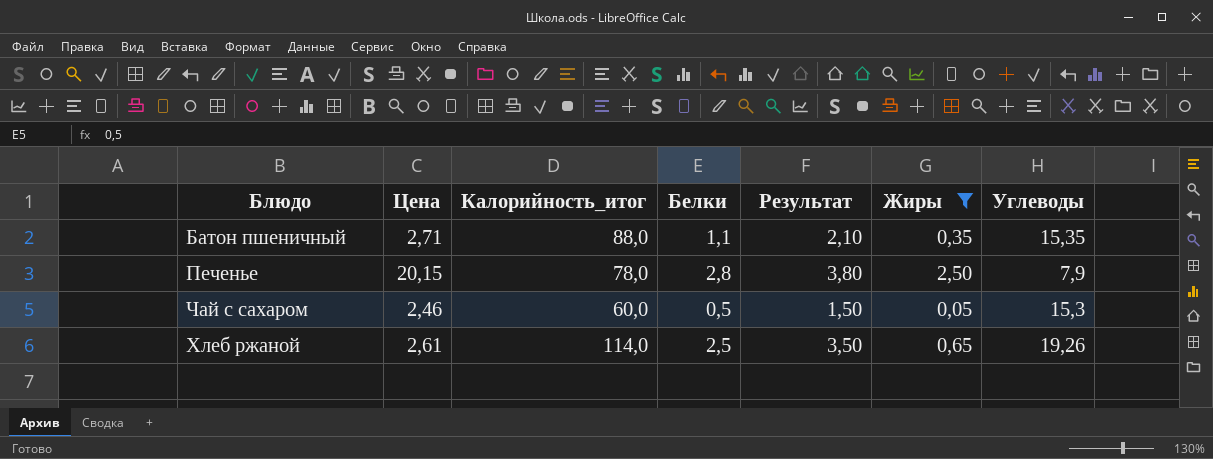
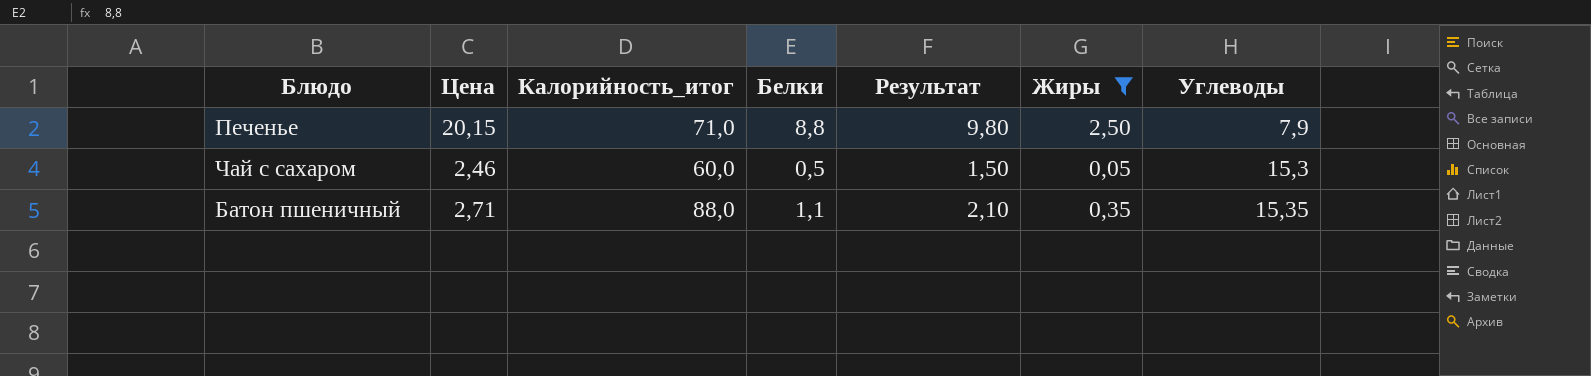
row order: none -> Углеводы ascending
row Хлеб ржаной: 2,61 | 114,0 | 2,5 | 3,50 | 0,65 | 19,26 -> none
Печенье | Калорийность_итог: 78,0 -> 71,0
Печенье | Белки: 2,8 -> 8,8
Печенье | Результат: 3,80 -> 9,80

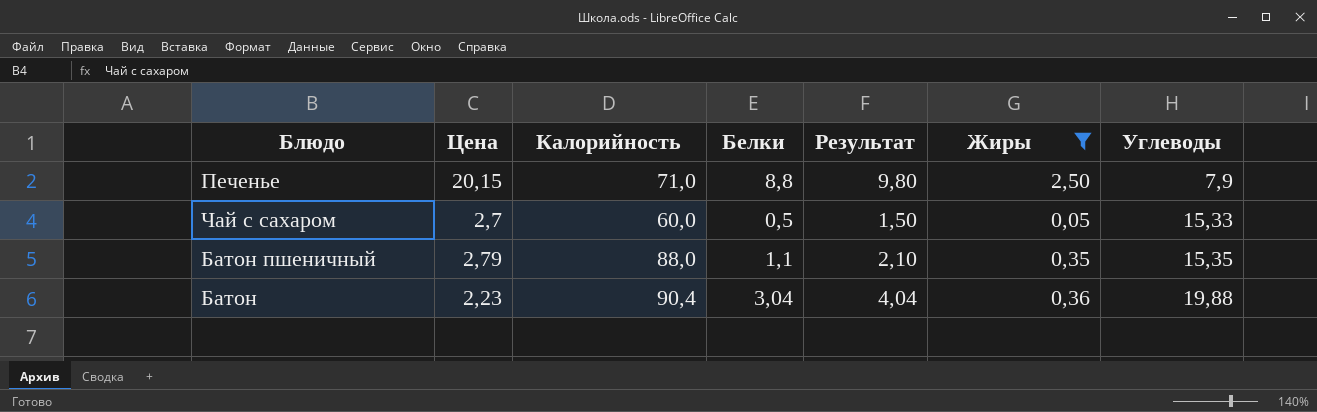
column name: Калорийность_итог -> Калорийность
Чай с сахаром | Цена: 2,46 -> 2,7
Чай с сахаром | Углеводы: 15,3 -> 15,33
Батон пшеничный | Цена: 2,71 -> 2,79
row Батон: none -> 2,23 | 90,4 | 3,04 | 4,04 | 0,36 | 19,88

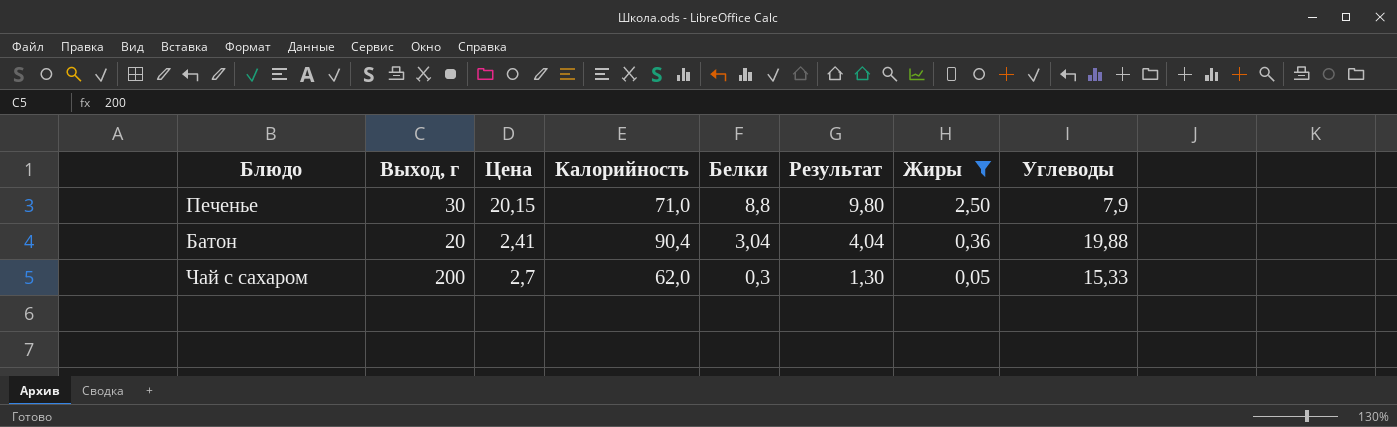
row order: Углеводы ascending -> Белки descending
column Выход, г | position: none -> 2
row Батон пшеничный: 2,79 | 88,0 | 1,1 | 2,10 | 0,35 | 15,35 -> none
Батон | Цена: 2,23 -> 2,41
Чай с сахаром | Калорийность: 60,0 -> 62,0
Чай с сахаром | Белки: 0,5 -> 0,3
Чай с сахаром | Результат: 1,50 -> 1,30

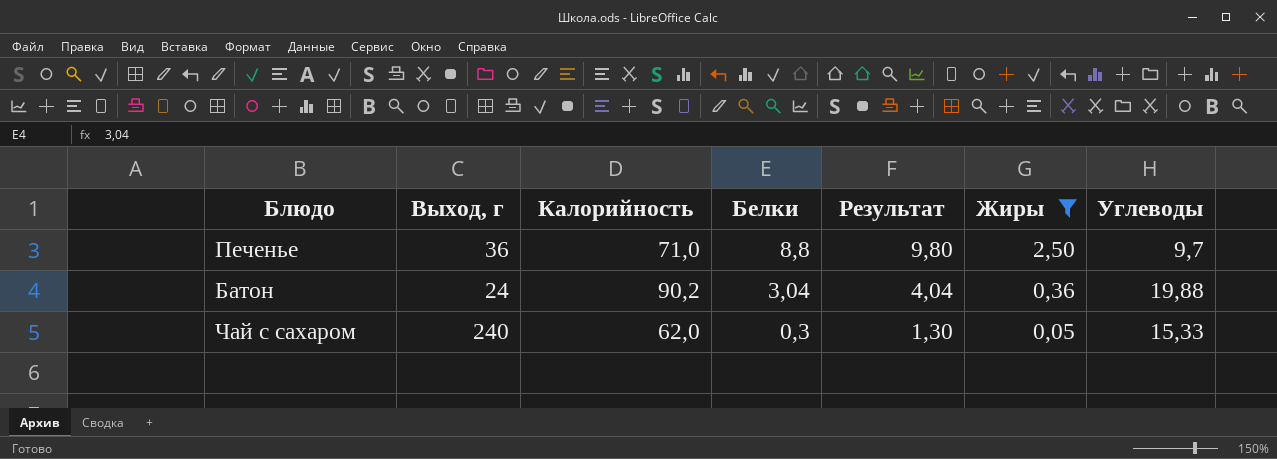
column Цена | position: 3 -> none
Печенье | Выход, г: 30 -> 36
Печенье | Углеводы: 7,9 -> 9,7
Батон | Выход, г: 20 -> 24
Батон | Калорийность: 90,4 -> 90,2
Чай с сахаром | Выход, г: 200 -> 240

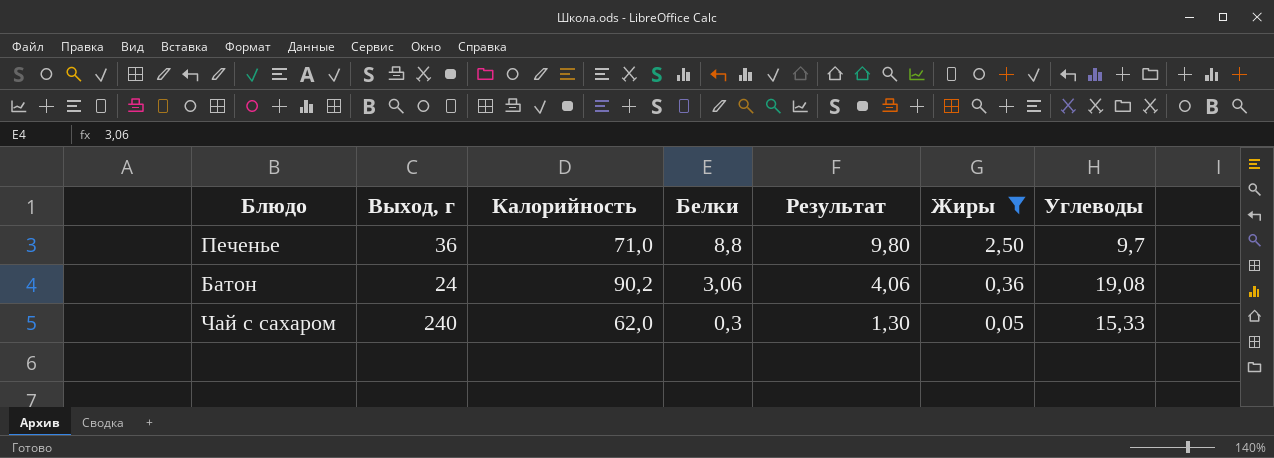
Батон | Белки: 3,04 -> 3,06
Батон | Результат: 4,04 -> 4,06
Батон | Углеводы: 19,88 -> 19,08

